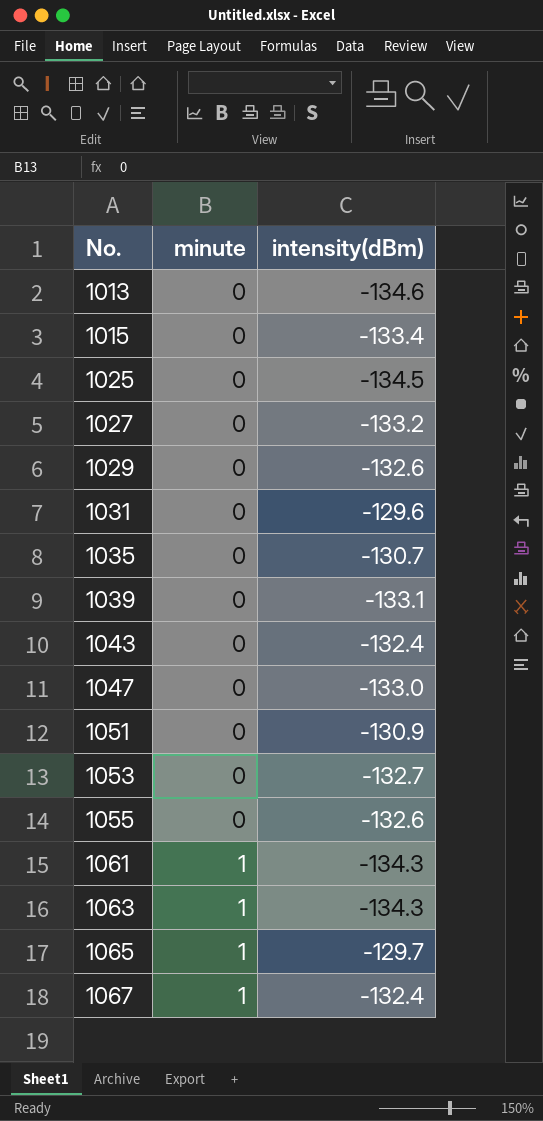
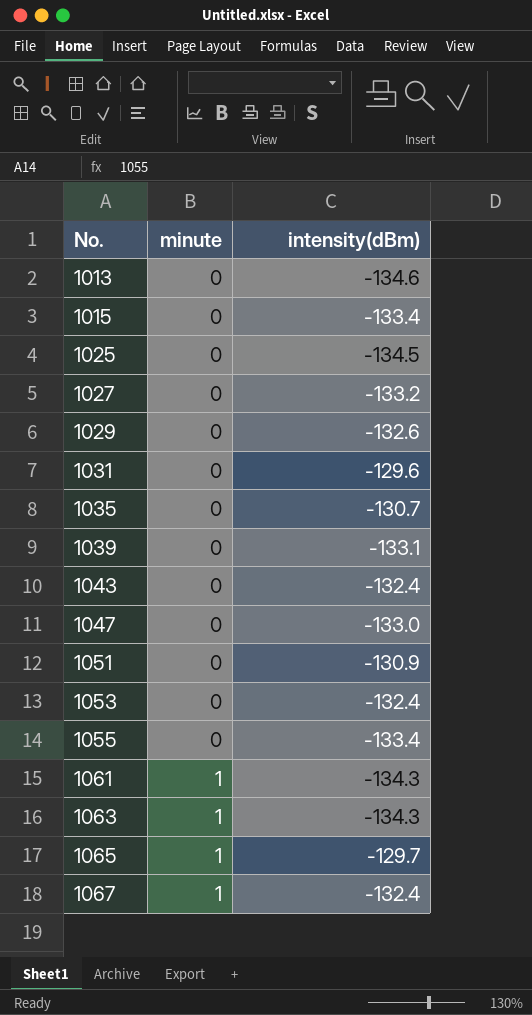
1053 | intensity(dBm): -132.7 -> -132.4
1055 | intensity(dBm): -132.6 -> -133.4

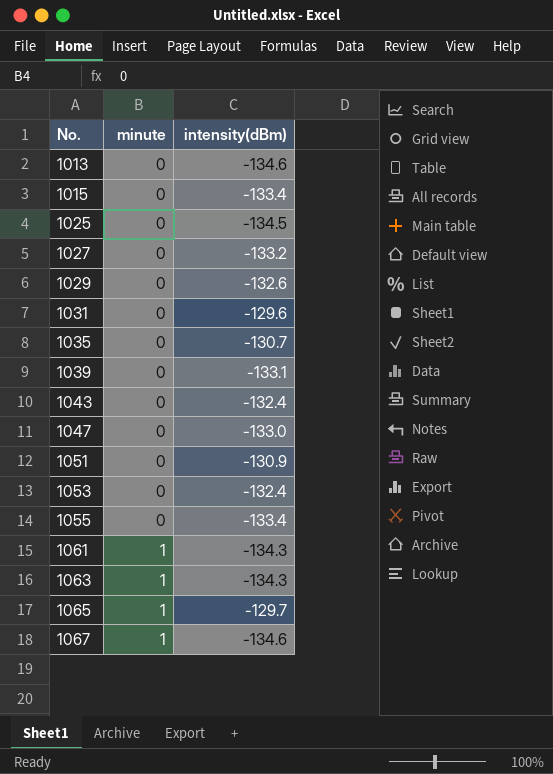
1067 | intensity(dBm): -132.4 -> -134.6

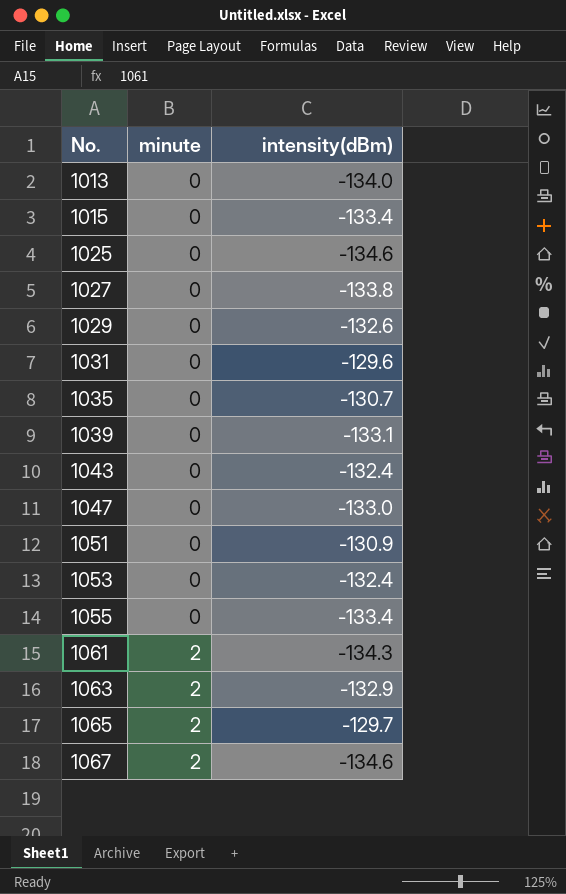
1013 | intensity(dBm): -134.6 -> -134.0
1025 | intensity(dBm): -134.5 -> -134.6
1027 | intensity(dBm): -133.2 -> -133.8
1061 | minute: 1 -> 2
1063 | minute: 1 -> 2
1063 | intensity(dBm): -134.3 -> -132.9
1065 | minute: 1 -> 2
1067 | minute: 1 -> 2

